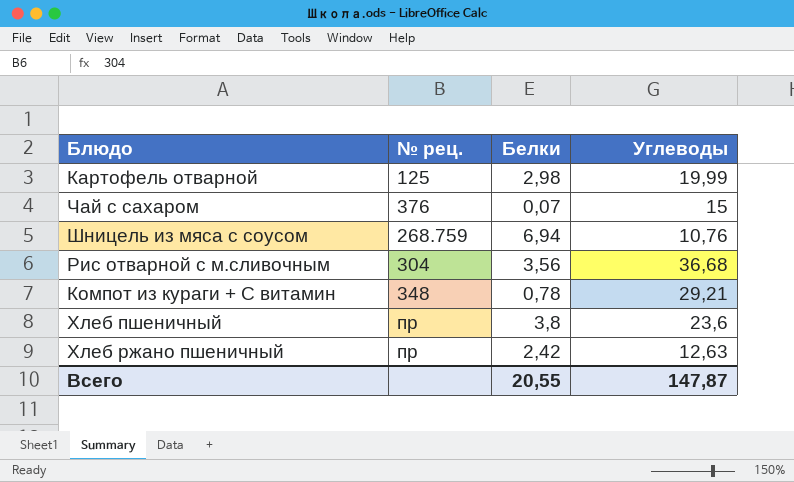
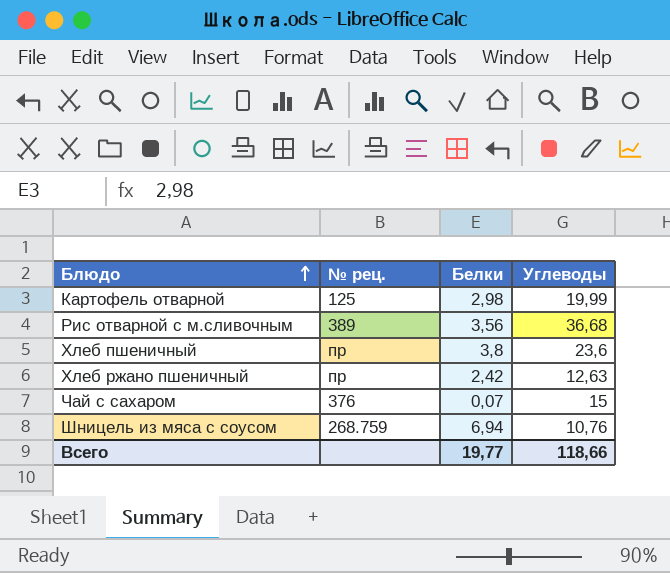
row order: none -> Блюдо ascending
row Компот из кураги + С витамин: 348 | 0,78 | 29,21 -> none
Рис отварной с м.сливочным | № рец.: 304 -> 389
Всего | Белки: 20,55 -> 19,77
Всего | Углеводы: 147,87 -> 118,66

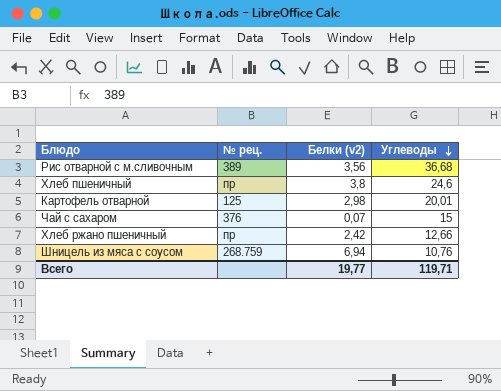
row order: Блюдо ascending -> Углеводы descending
column name: Белки -> Белки (v2)
Хлеб пшеничный | Углеводы: 23,6 -> 24,6
Картофель отварной | Углеводы: 19,99 -> 20,01
Хлеб ржано пшеничный | Углеводы: 12,63 -> 12,66
Всего | Углеводы: 118,66 -> 119,71

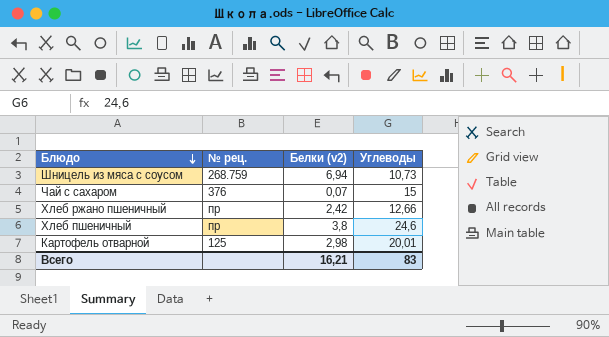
row order: Углеводы descending -> Блюдо descending
row Рис отварной с м.сливочным: 389 | 3,56 | 36,68 -> none
Шницель из мяса с соусом | Углеводы: 10,76 -> 10,73
Всего | Белки (v2): 19,77 -> 16,21
Всего | Углеводы: 119,71 -> 83

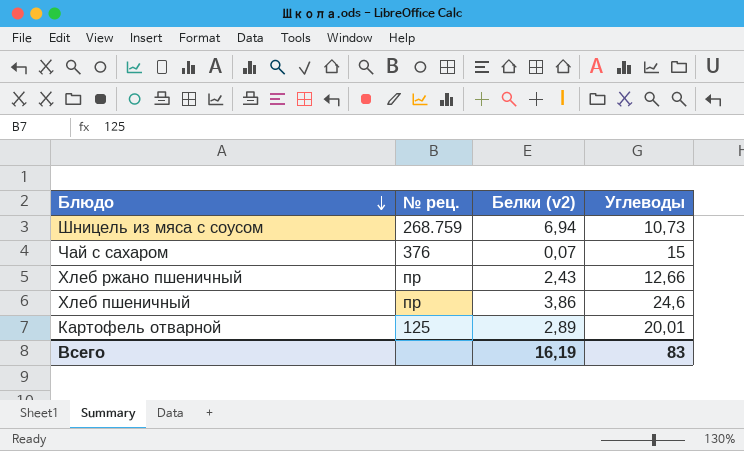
Хлеб ржано пшеничный | Белки (v2): 2,42 -> 2,43
Хлеб пшеничный | Белки (v2): 3,8 -> 3,86
Картофель отварной | Белки (v2): 2,98 -> 2,89
Всего | Белки (v2): 16,21 -> 16,19

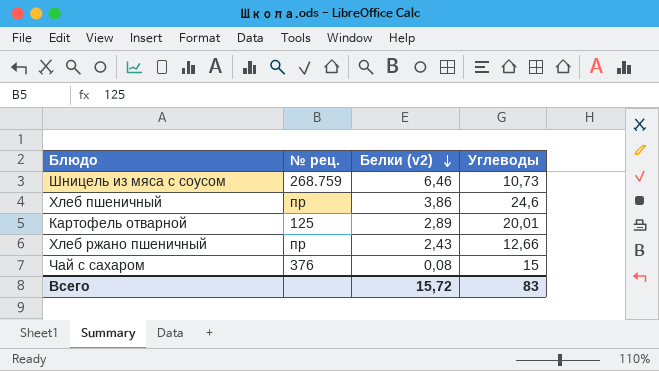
row order: Блюдо descending -> Белки (v2) descending
Шницель из мяса с соусом | Белки (v2): 6,94 -> 6,46
Чай с сахаром | Белки (v2): 0,07 -> 0,08
Всего | Белки (v2): 16,19 -> 15,72

